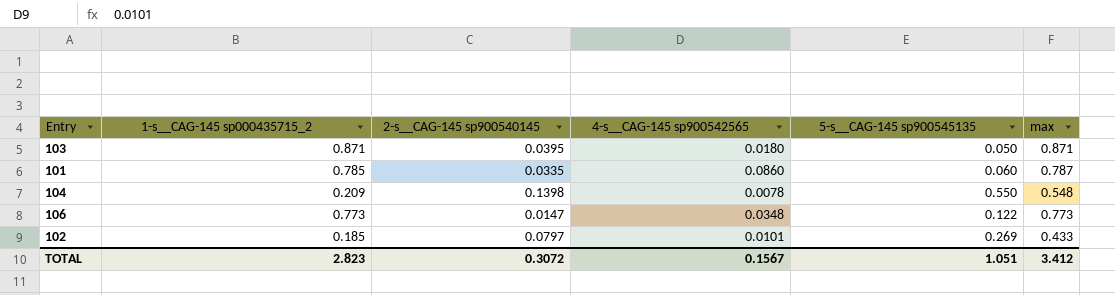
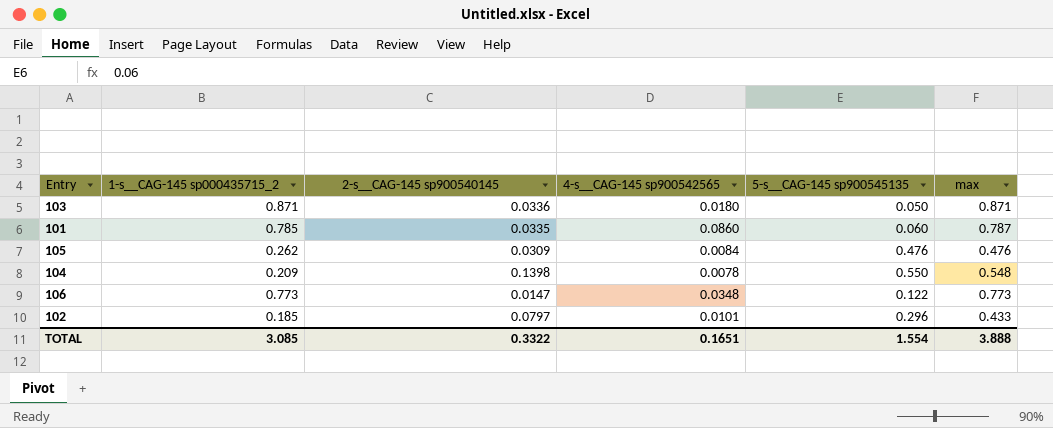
103 | 2-s__CAG-145 sp900540145: 0.0395 -> 0.0336
row 105: none -> 0.262 | 0.0309 | 0.0084 | 0.476 | 0.476
102 | 5-s__CAG-145 sp900545135: 0.269 -> 0.296
TOTAL | 1-s__CAG-145 sp000435715_2: 2.823 -> 3.085
TOTAL | 2-s__CAG-145 sp900540145: 0.3072 -> 0.3322
TOTAL | 4-s__CAG-145 sp900542565: 0.1567 -> 0.1651
TOTAL | 5-s__CAG-145 sp900545135: 1.051 -> 1.554
TOTAL | max: 3.412 -> 3.888

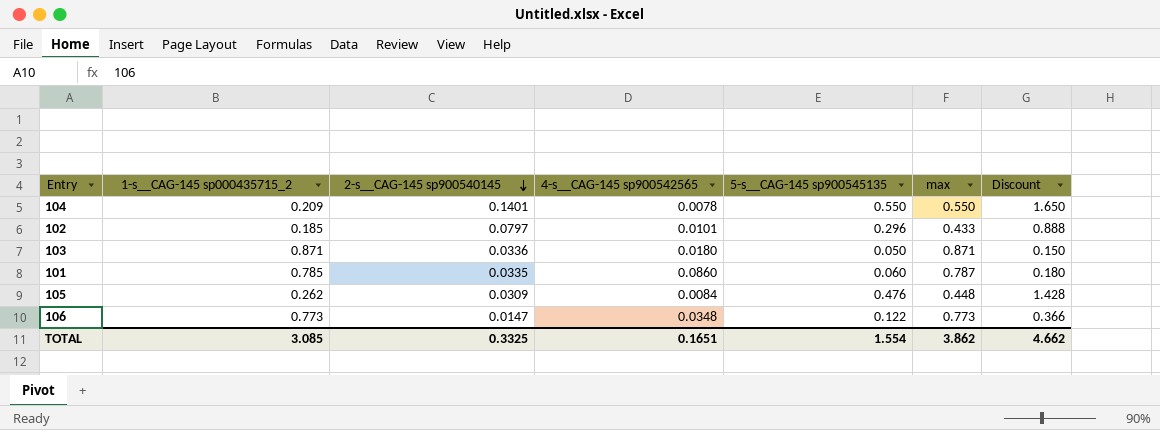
row order: none -> 2-s__CAG-145 sp900540145 descending
column Discount | formula: none -> [5-s__CAG-145 sp900545135] * 3
104 | 2-s__CAG-145 sp900540145: 0.1398 -> 0.1401
104 | max: 0.548 -> 0.550
105 | max: 0.476 -> 0.448
TOTAL | 2-s__CAG-145 sp900540145: 0.3322 -> 0.3325
TOTAL | max: 3.888 -> 3.862

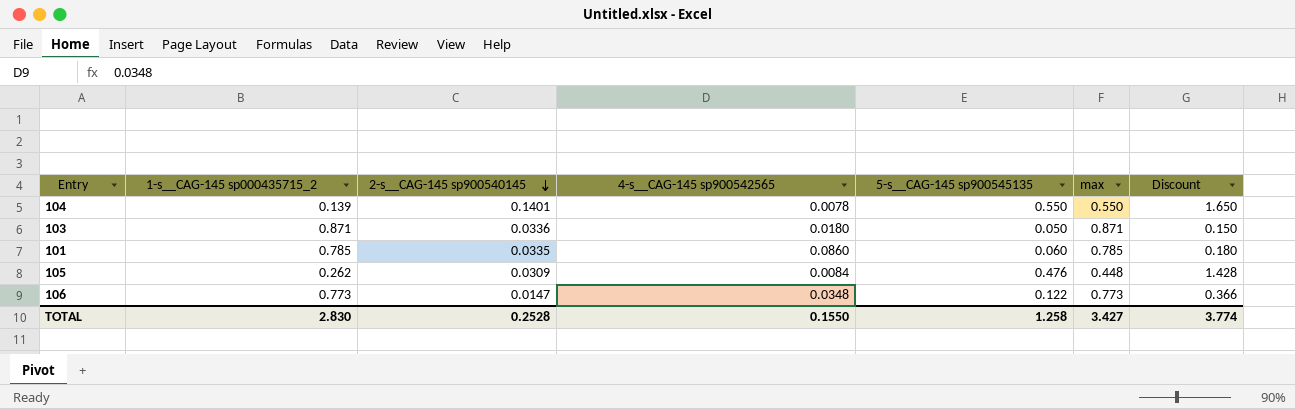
row 102: 0.185 | 0.0797 | 0.0101 | 0.296 | 0.433 | 0.888 -> none
104 | 1-s__CAG-145 sp000435715_2: 0.209 -> 0.139
101 | max: 0.787 -> 0.785
TOTAL | 1-s__CAG-145 sp000435715_2: 3.085 -> 2.830
TOTAL | 2-s__CAG-145 sp900540145: 0.3325 -> 0.2528
TOTAL | 4-s__CAG-145 sp900542565: 0.1651 -> 0.1550
TOTAL | 5-s__CAG-145 sp900545135: 1.554 -> 1.258
TOTAL | max: 3.862 -> 3.427
TOTAL | Discount: 4.662 -> 3.774

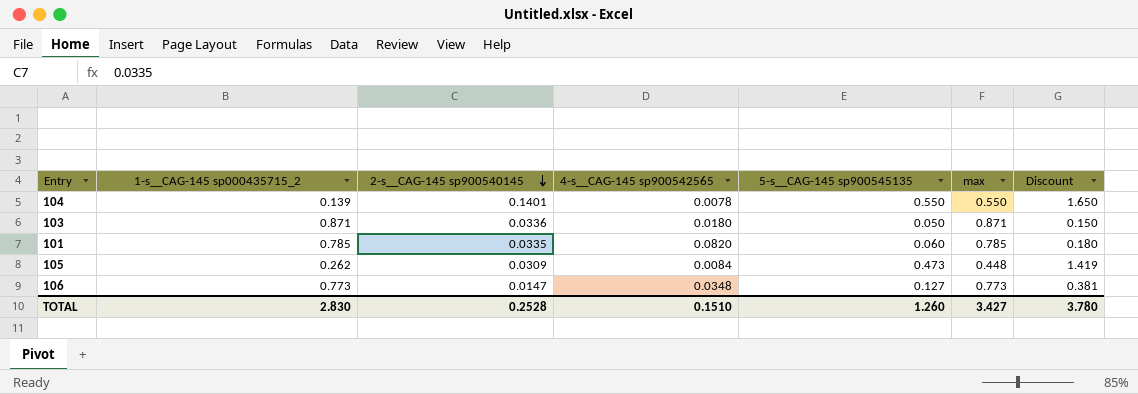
101 | 4-s__CAG-145 sp900542565: 0.0860 -> 0.0820
105 | 5-s__CAG-145 sp900545135: 0.476 -> 0.473
105 | Discount: 1.428 -> 1.419
106 | 5-s__CAG-145 sp900545135: 0.122 -> 0.127
106 | Discount: 0.366 -> 0.381
TOTAL | 4-s__CAG-145 sp900542565: 0.1550 -> 0.1510
TOTAL | 5-s__CAG-145 sp900545135: 1.258 -> 1.260
TOTAL | Discount: 3.774 -> 3.780

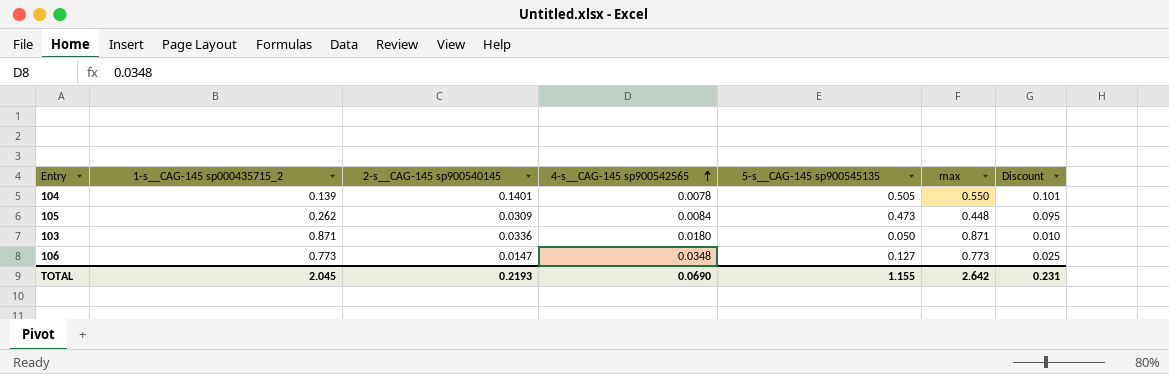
row order: 2-s__CAG-145 sp900540145 descending -> 4-s__CAG-145 sp900542565 ascending
column Discount | formula: [5-s__CAG-145 sp900545135] * 3 -> [5-s__CAG-145 sp900545135] * 0.2
row 101: 0.785 | 0.0335 | 0.0820 | 0.060 | 0.785 | 0.180 -> none
104 | 5-s__CAG-145 sp900545135: 0.550 -> 0.505
TOTAL | 1-s__CAG-145 sp000435715_2: 2.830 -> 2.045
TOTAL | 2-s__CAG-145 sp900540145: 0.2528 -> 0.2193
TOTAL | 4-s__CAG-145 sp900542565: 0.1510 -> 0.0690
TOTAL | 5-s__CAG-145 sp900545135: 1.260 -> 1.155
TOTAL | max: 3.427 -> 2.642
TOTAL | Discount: 3.780 -> 0.231

